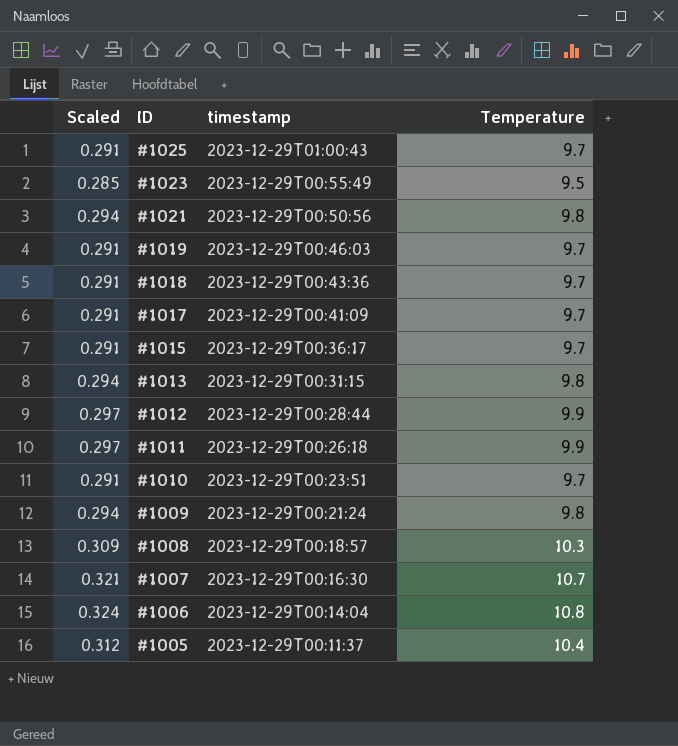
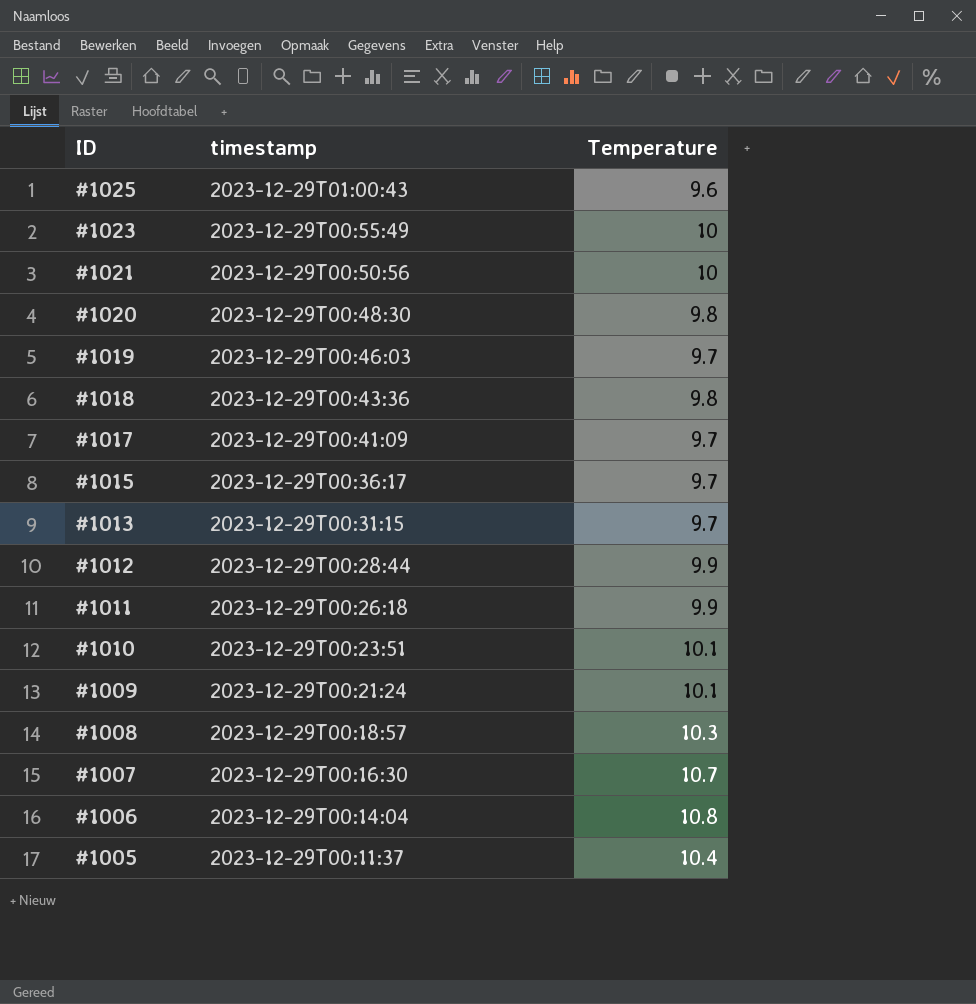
column Scaled | formula: [Temperature] * 0.03 -> none
#1025 | Temperature: 9.7 -> 9.6
#1023 | Temperature: 9.5 -> 10
#1021 | Temperature: 9.8 -> 10
row #1020: none -> 2023-12-29T00:48:30 | 9.8
#1018 | Temperature: 9.7 -> 9.8
#1013 | Temperature: 9.8 -> 9.7
#1010 | Temperature: 9.7 -> 10.1
#1009 | Temperature: 9.8 -> 10.1

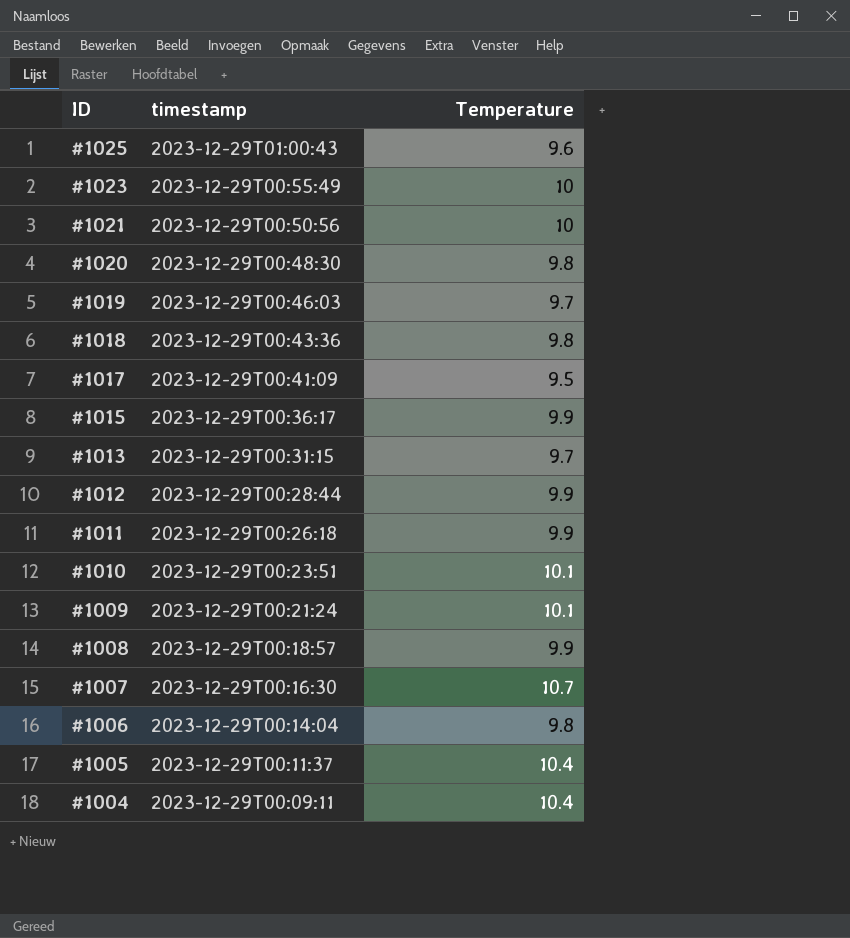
#1017 | Temperature: 9.7 -> 9.5
#1015 | Temperature: 9.7 -> 9.9
#1008 | Temperature: 10.3 -> 9.9
#1006 | Temperature: 10.8 -> 9.8
row #1004: none -> 2023-12-29T00:09:11 | 10.4

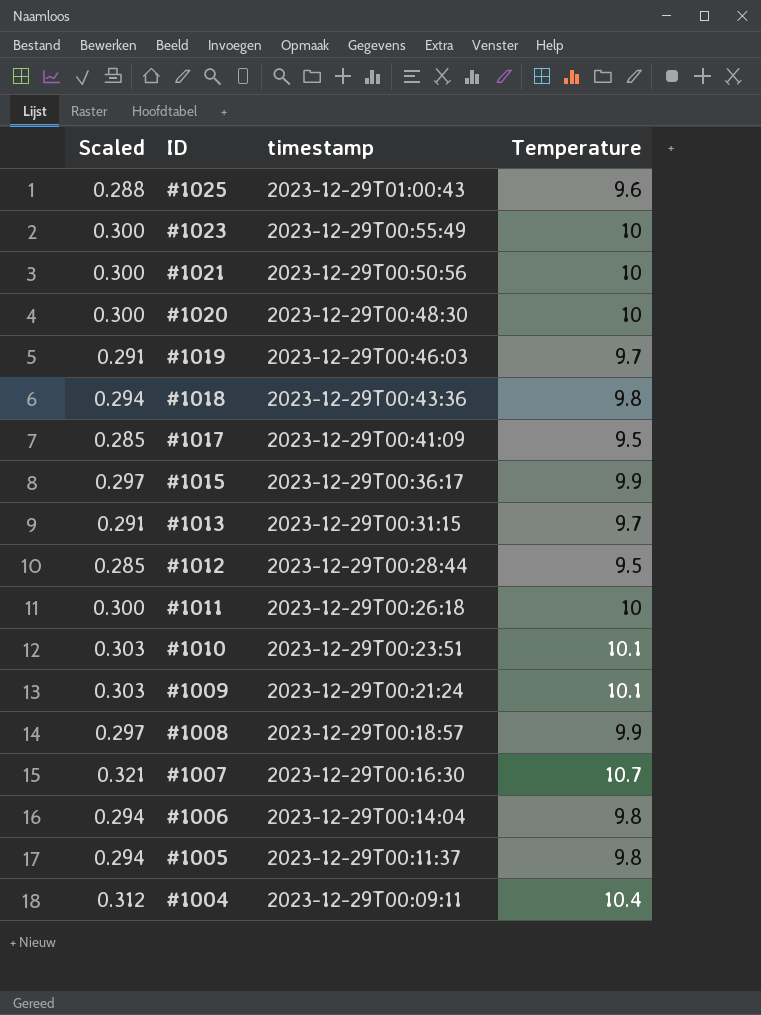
column Scaled | formula: none -> [Temperature] * 0.03
#1020 | Temperature: 9.8 -> 10
#1012 | Temperature: 9.9 -> 9.5
#1011 | Temperature: 9.9 -> 10
#1005 | Temperature: 10.4 -> 9.8

